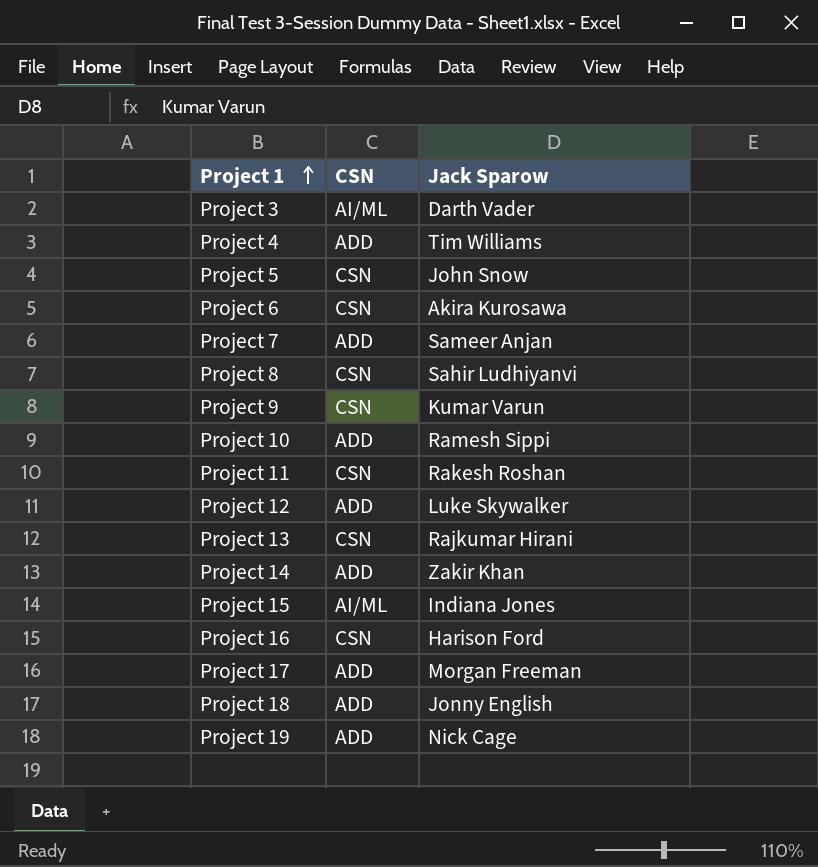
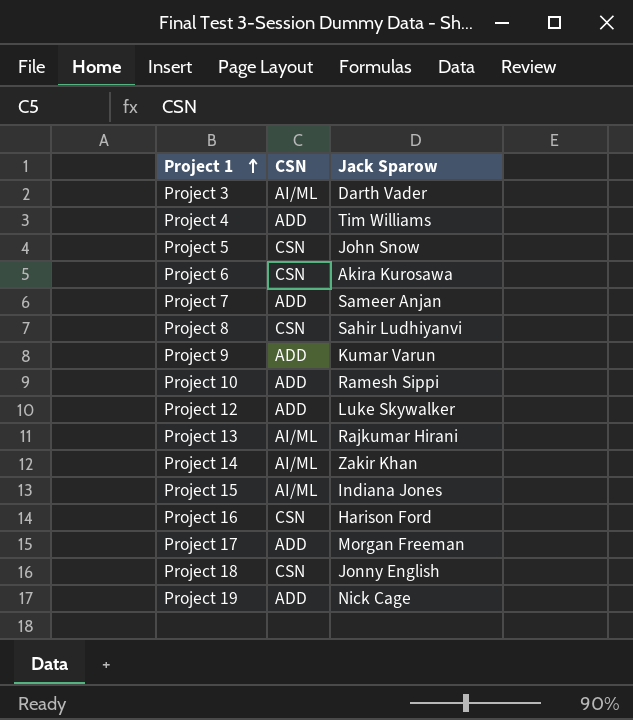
row Project 11: CSN | Rakesh Roshan -> none
Project 9 | CSN: CSN -> ADD
Project 13 | CSN: CSN -> AI/ML
Project 14 | CSN: ADD -> AI/ML
Project 18 | CSN: ADD -> CSN

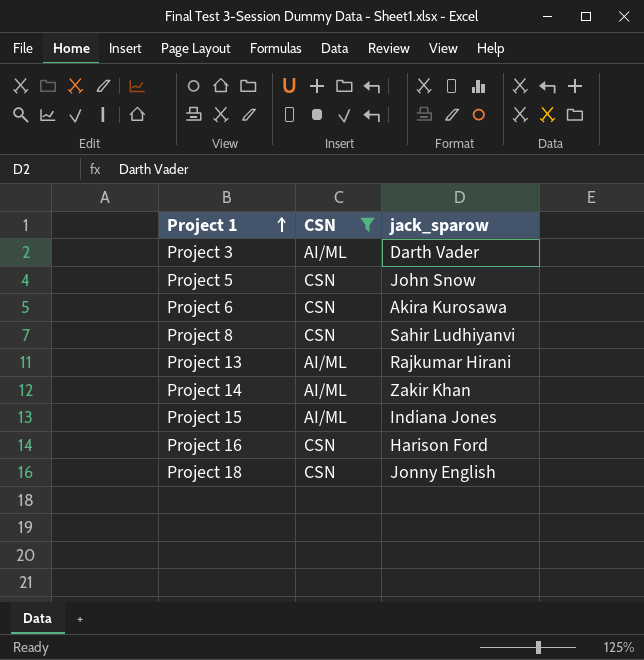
filter: none -> CSN != ADD
column name: Jack Sparow -> jack_sparow

